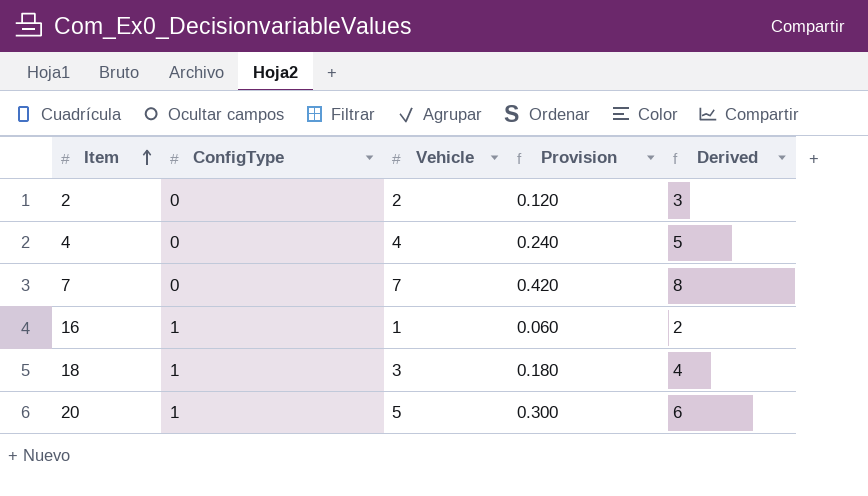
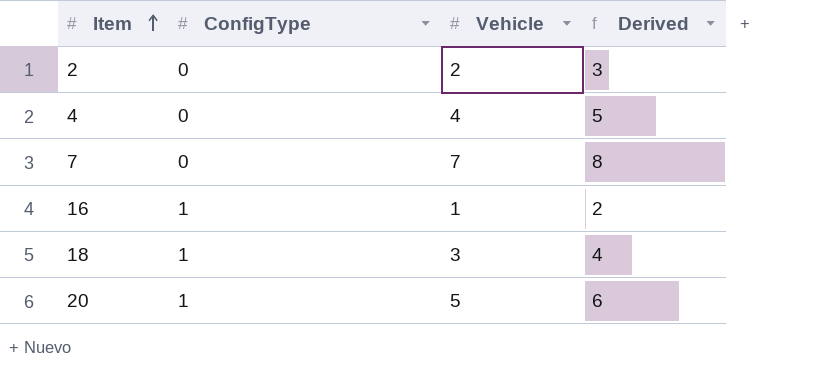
column Provision | formula: [Vehicle] * 0.06 -> none

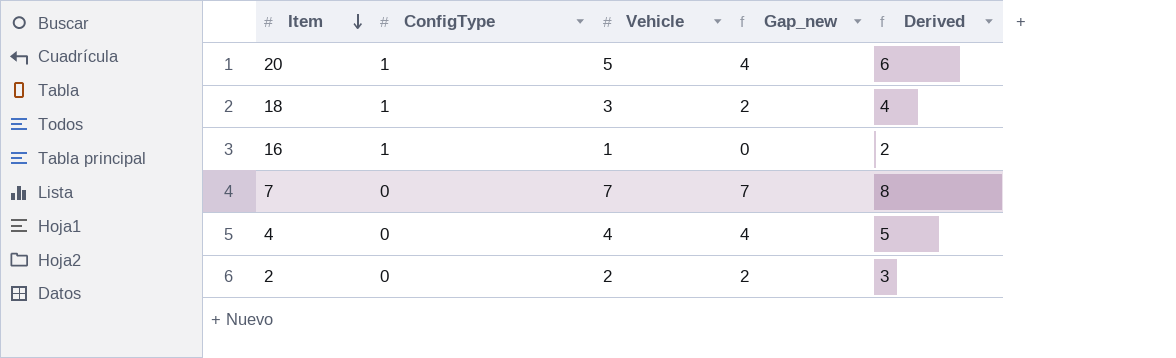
row order: Item ascending -> Item descending
column Gap_new | formula: none -> [Vehicle] - [ConfigType]

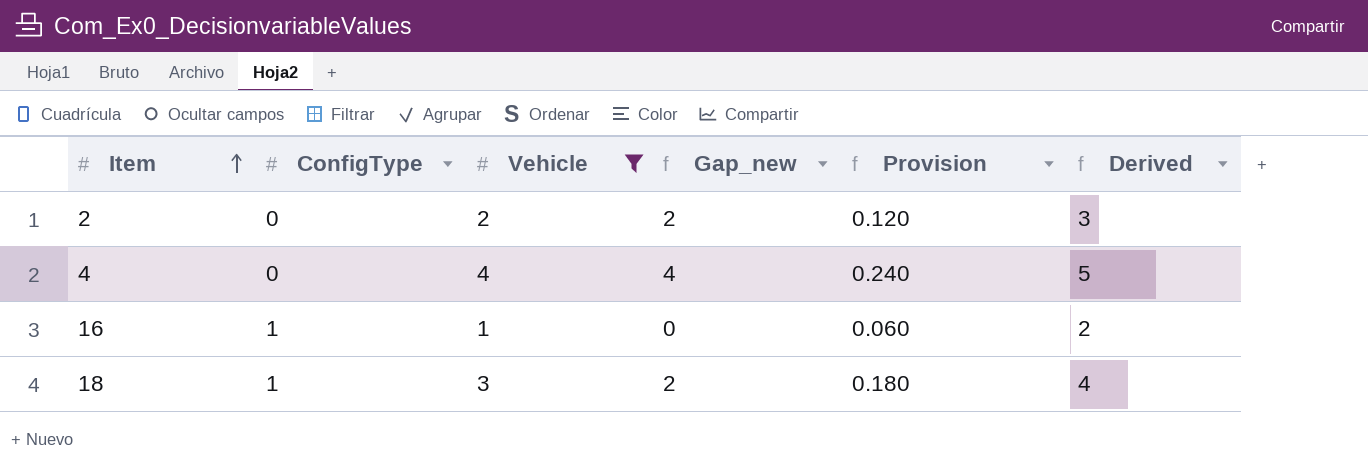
filter: none -> Vehicle <= 4
row order: Item descending -> Item ascending
column Provision | formula: none -> [Vehicle] * 0.06

